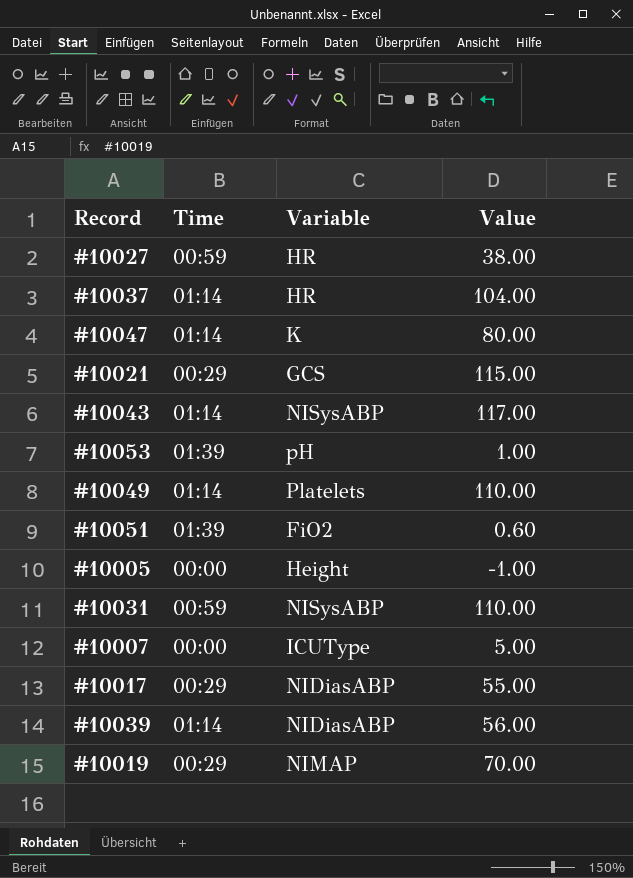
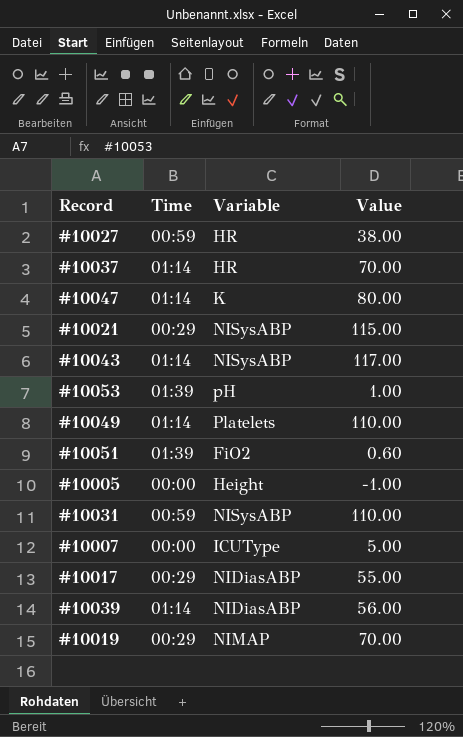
#10037 | Value: 104.00 -> 70.00
#10021 | Variable: GCS -> NISysABP

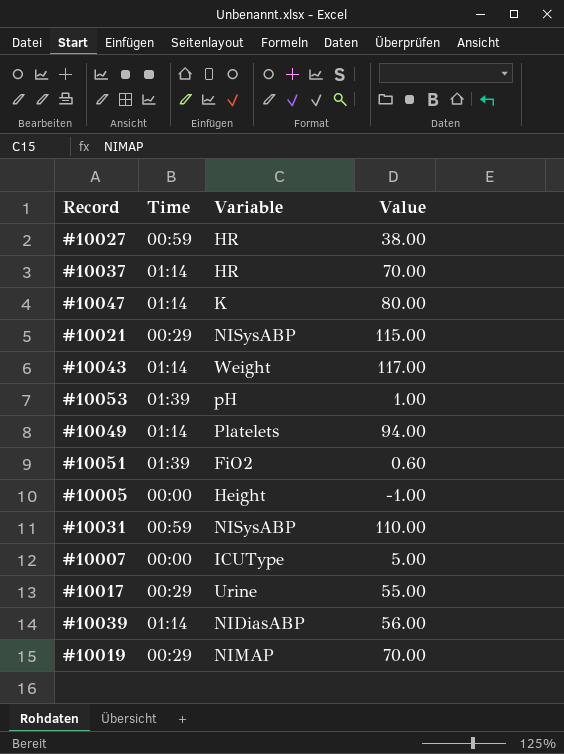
#10043 | Variable: NISysABP -> Weight
#10049 | Value: 110.00 -> 94.00
#10017 | Variable: NIDiasABP -> Urine

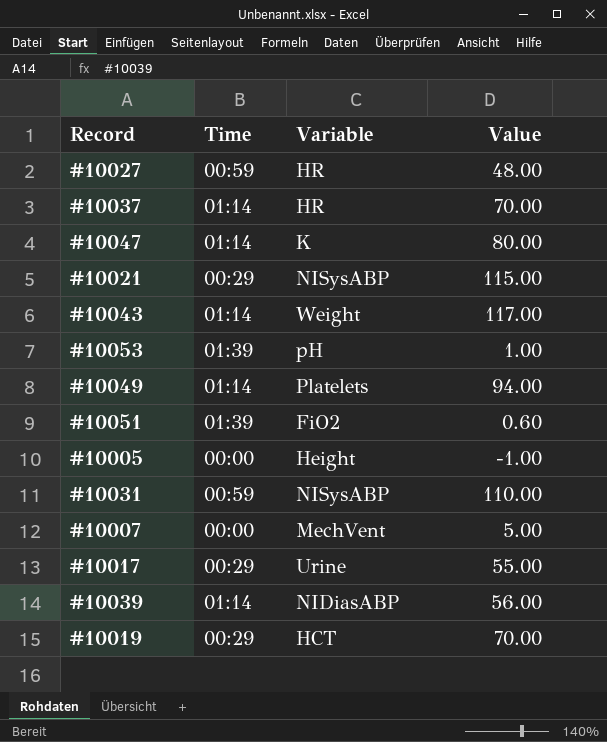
#10027 | Value: 38.00 -> 48.00
#10007 | Variable: ICUType -> MechVent
#10019 | Variable: NIMAP -> HCT

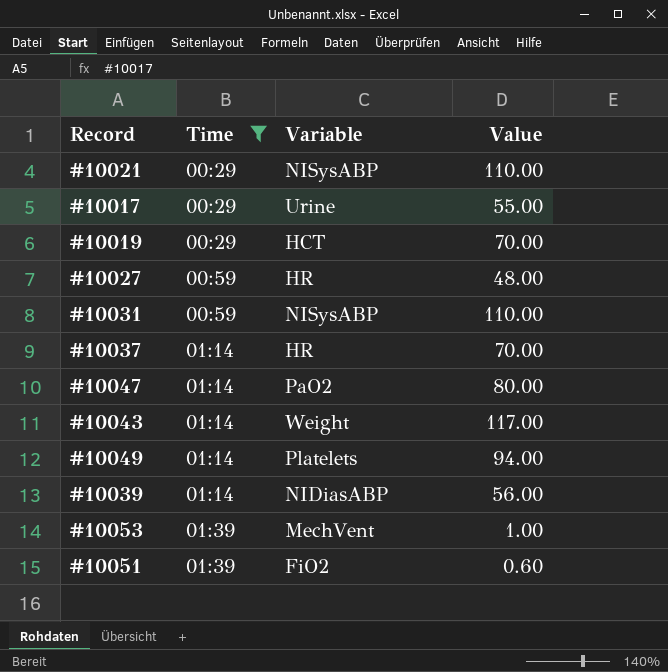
filter: none -> Time != 00:00
row order: none -> Time ascending
#10021 | Value: 115.00 -> 110.00
#10047 | Variable: K -> PaO2
#10053 | Variable: pH -> MechVent

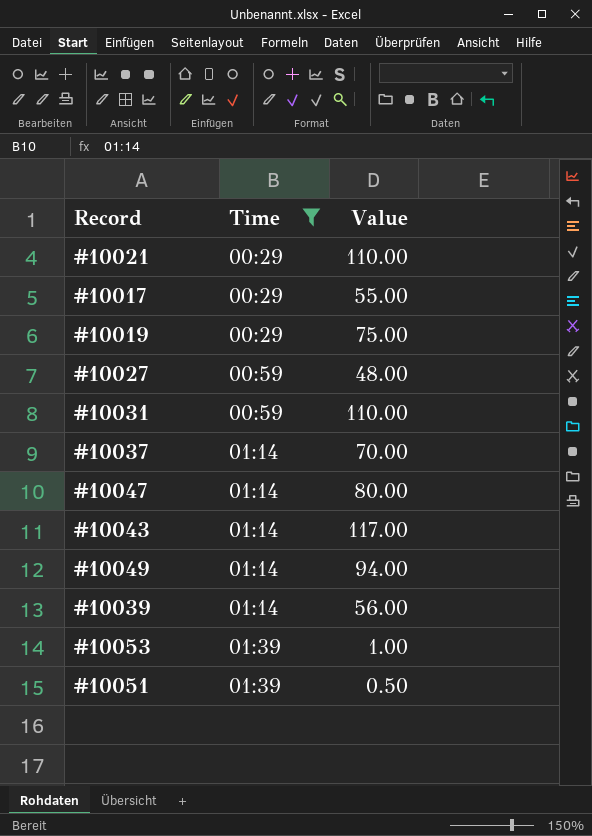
column Variable | position: 3 -> none
#10019 | Value: 70.00 -> 75.00
#10051 | Value: 0.60 -> 0.50

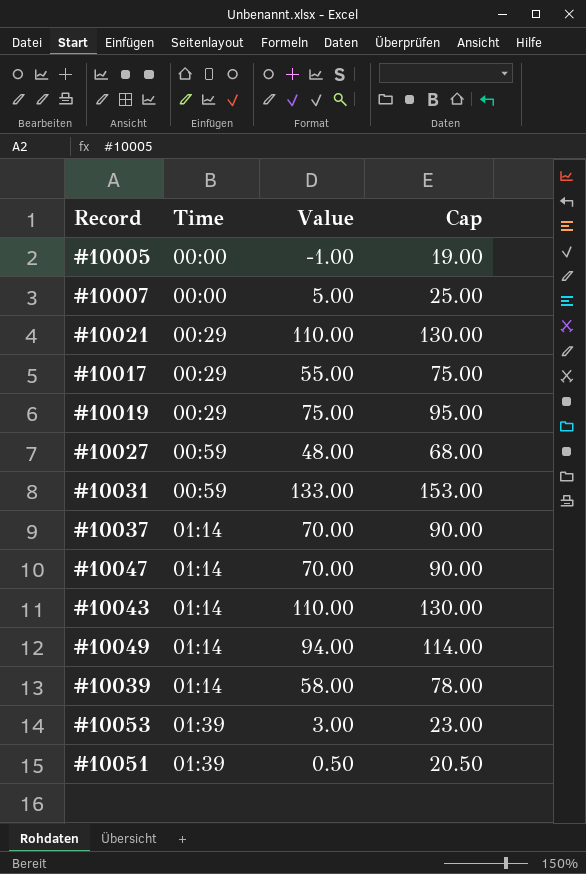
filter: Time != 00:00 -> none
column Cap | formula: none -> [Value] + 20
#10031 | Value: 110.00 -> 133.00
#10047 | Value: 80.00 -> 70.00
#10043 | Value: 117.00 -> 110.00
#10039 | Value: 56.00 -> 58.00
#10053 | Value: 1.00 -> 3.00

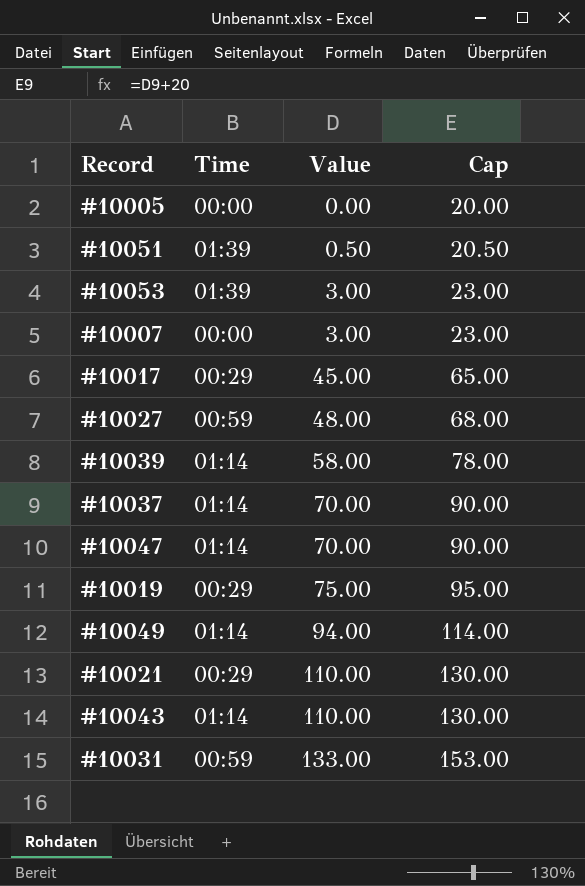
row order: Time ascending -> Value ascending
#10005 | Value: -1.00 -> 0.00
#10005 | Cap: 19.00 -> 20.00
#10007 | Value: 5.00 -> 3.00
#10007 | Cap: 25.00 -> 23.00
#10017 | Value: 55.00 -> 45.00
#10017 | Cap: 75.00 -> 65.00

